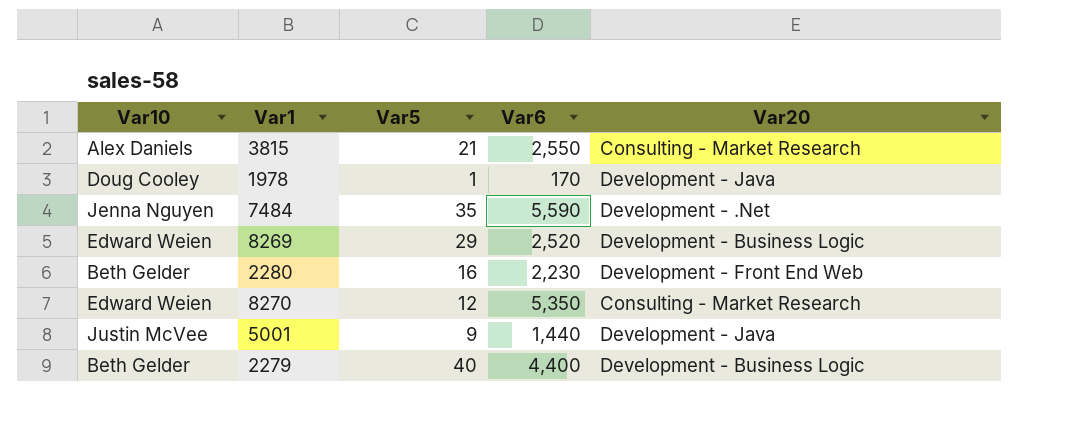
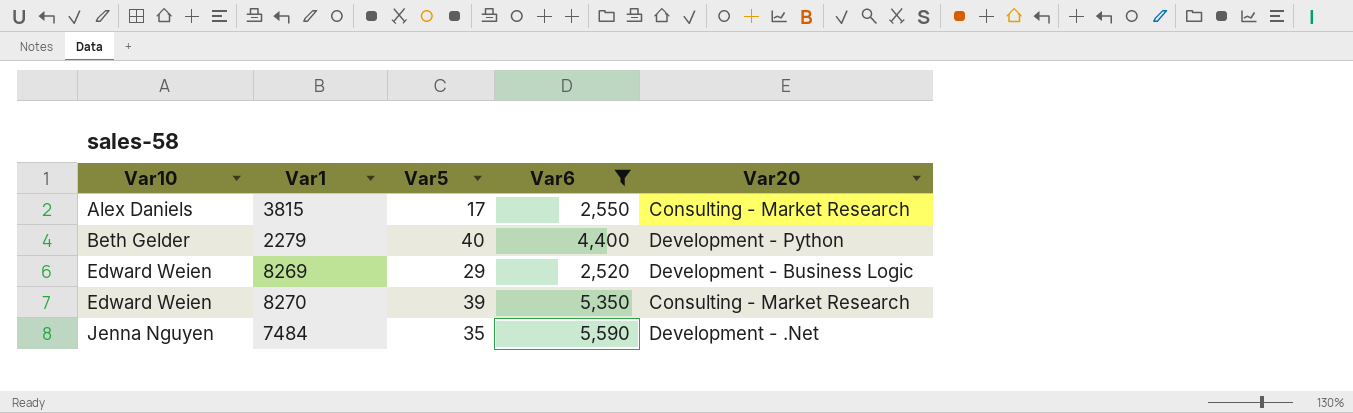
filter: none -> Var6 >= 2,520
row order: none -> Var10 ascending
3815 | Var5: 21 -> 17
2279 | Var20: Development - Business Logic -> Development - Python
8270 | Var5: 12 -> 39

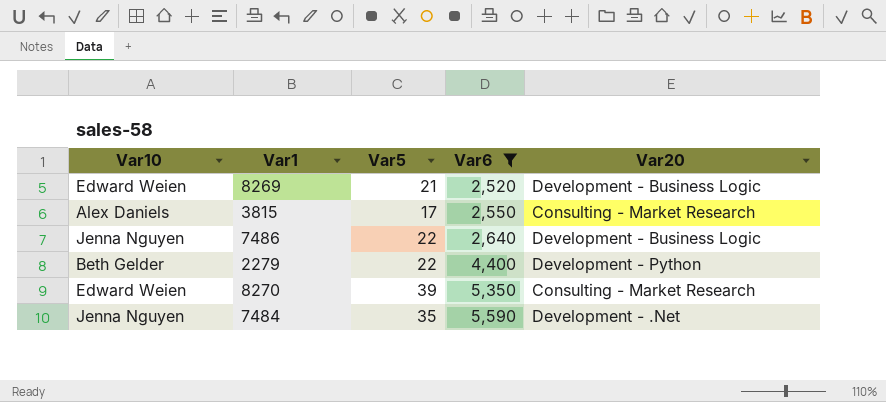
row order: Var10 ascending -> Var6 ascending
8269 | Var5: 29 -> 21
row 7486: none -> Jenna Nguyen | 22 | 2,640 | Development - Business Logic
2279 | Var5: 40 -> 22

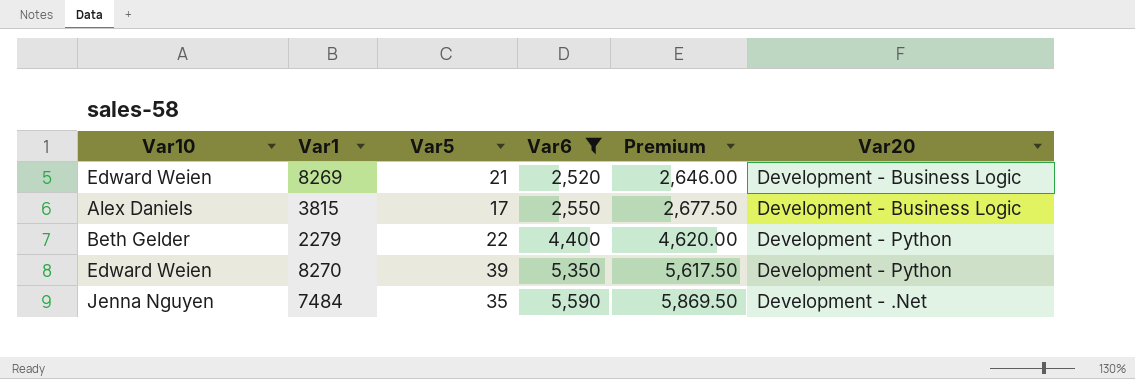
column Premium | formula: none -> [Var6] * 1.05
row 7486: Jenna Nguyen | 22 | 2,640 | Development - Business Logic -> none
3815 | Var20: Consulting - Market Research -> Development - Business Logic
8270 | Var20: Consulting - Market Research -> Development - Python

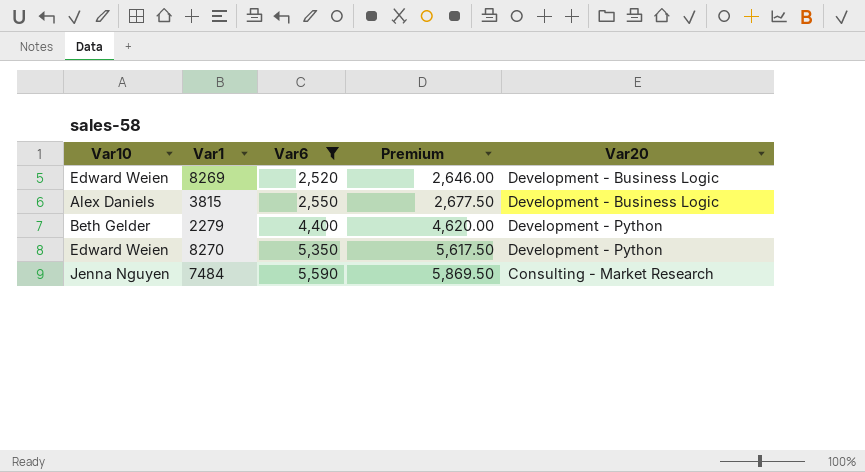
column Var5 | position: 3 -> none
7484 | Var20: Development - .Net -> Consulting - Market Research

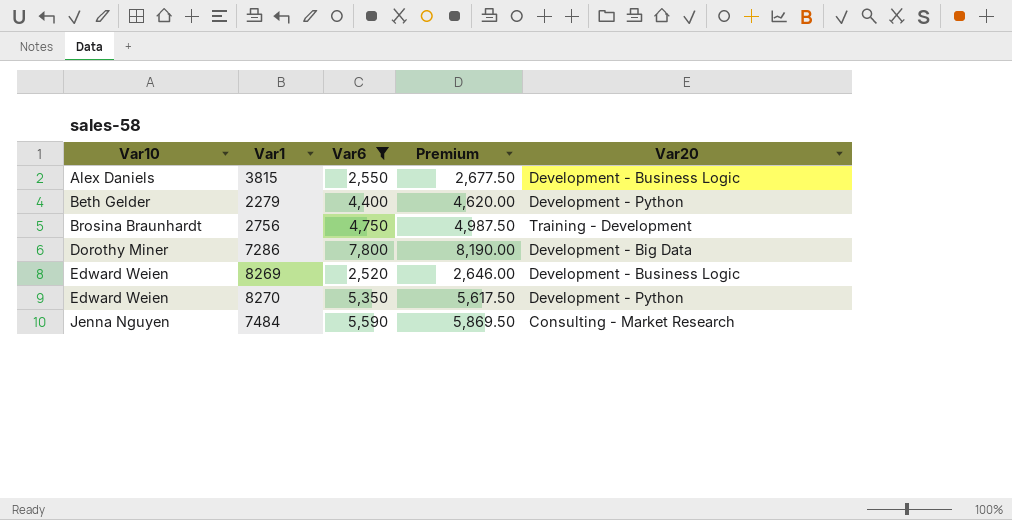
row order: Var6 ascending -> Var10 ascending
row 2756: none -> Brosina Braunhardt | 4,750 | 4,987.50 | Training - Development
row 7286: none -> Dorothy Miner | 7,800 | 8,190.00 | Development - Big Data

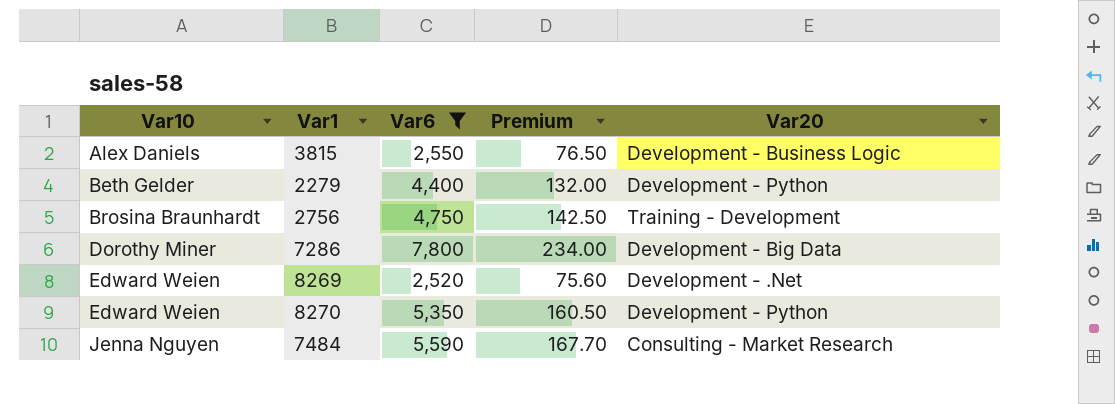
column Premium | formula: [Var6] * 1.05 -> [Var6] * 0.03
8269 | Var20: Development - Business Logic -> Development - .Net

